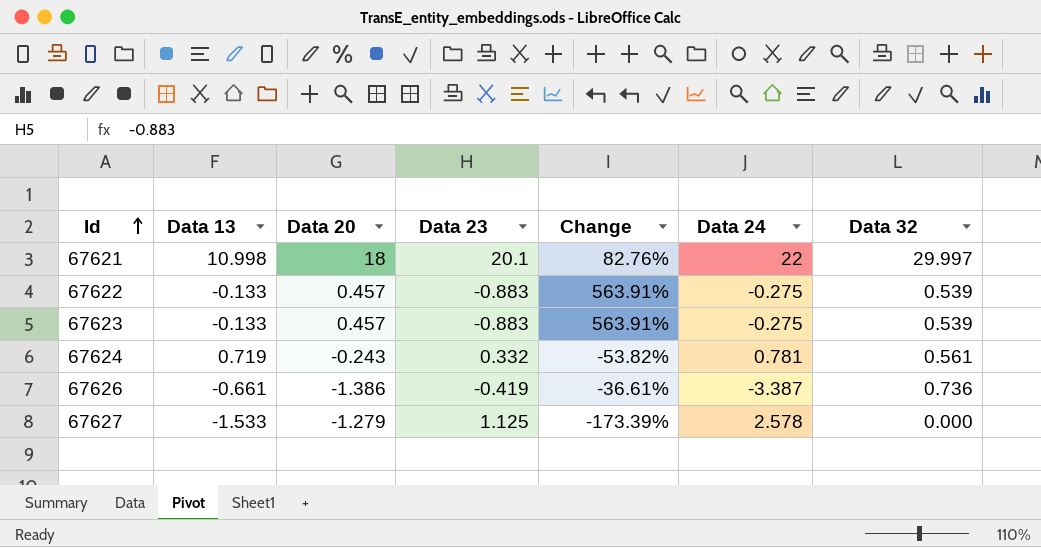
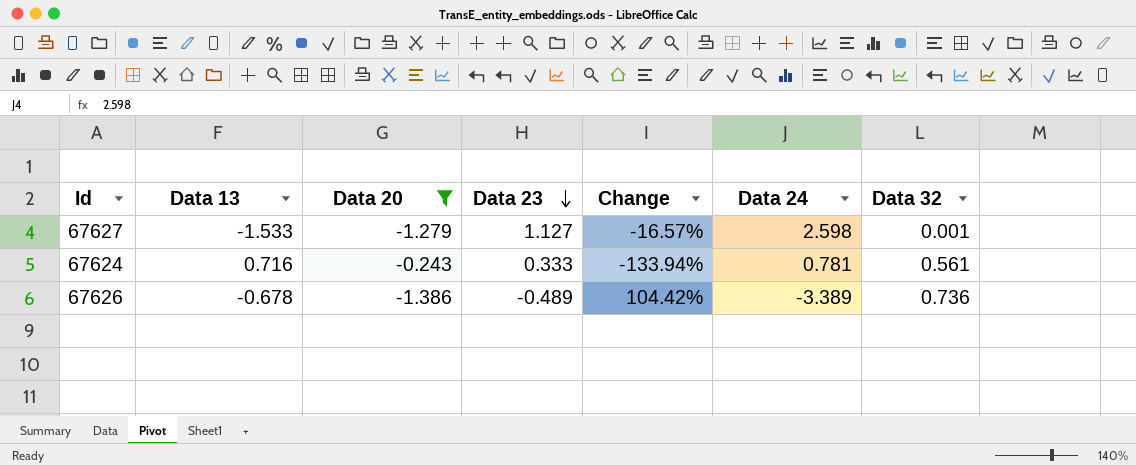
filter: none -> Data 20 <= -0.243
row order: Id ascending -> Data 23 descending
column Change | formula: ([Data 23] - [Data 13]) / [Data 13] -> ([Data 20] - [Data 13]) / [Data 13]
67627 | Data 23: 1.125 -> 1.127
67627 | Data 24: 2.578 -> 2.598
67627 | Data 32: 0.000 -> 0.001
67624 | Data 13: 0.719 -> 0.716
67624 | Data 23: 0.332 -> 0.333
67626 | Data 13: -0.661 -> -0.678
67626 | Data 23: -0.419 -> -0.489
67626 | Data 24: -3.387 -> -3.389

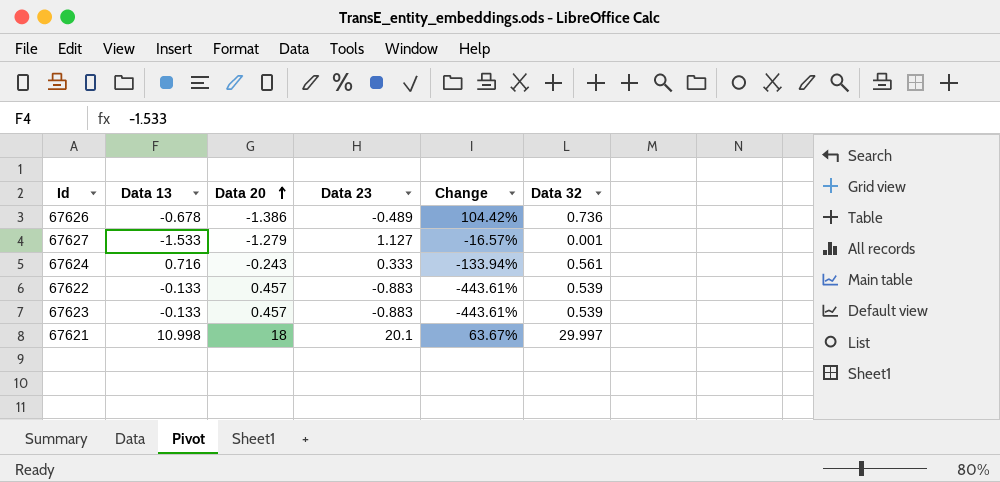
filter: Data 20 <= -0.243 -> none
row order: Data 23 descending -> Data 20 ascending
column Data 24 | position: 6 -> none

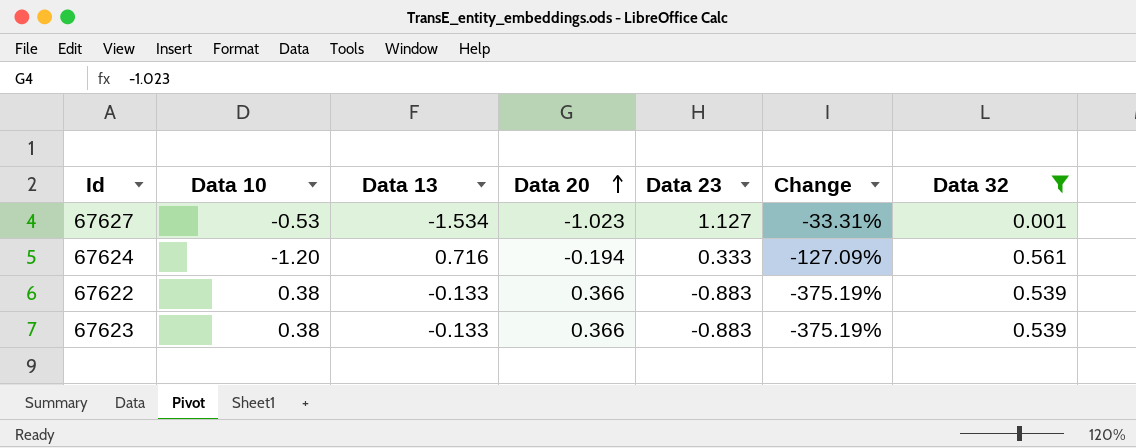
filter: none -> Data 32 <= 0.561
column Data 10 | position: none -> 2
67627 | Data 13: -1.533 -> -1.534
67627 | Data 20: -1.279 -> -1.023
67627 | Change: -16.57% -> -33.31%
67624 | Data 20: -0.243 -> -0.194
67624 | Change: -133.94% -> -127.09%
67622 | Data 20: 0.457 -> 0.366
67622 | Change: -443.61% -> -375.19%
67623 | Data 20: 0.457 -> 0.366
67623 | Change: -443.61% -> -375.19%

